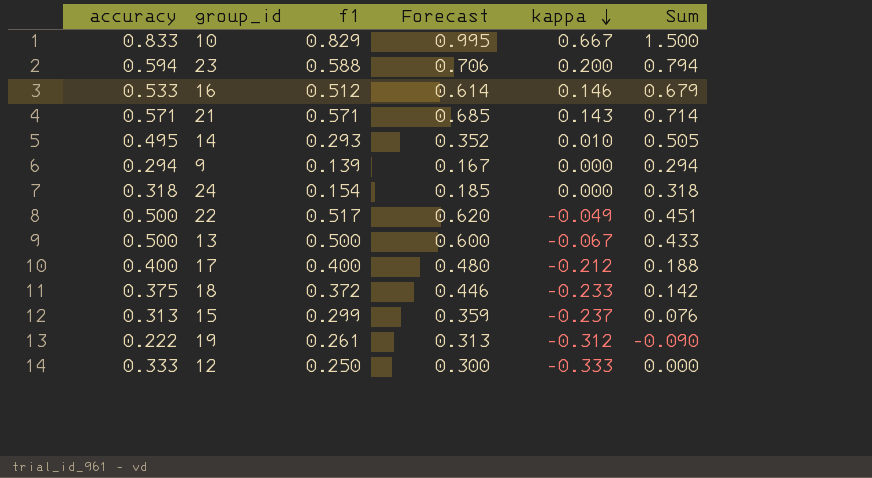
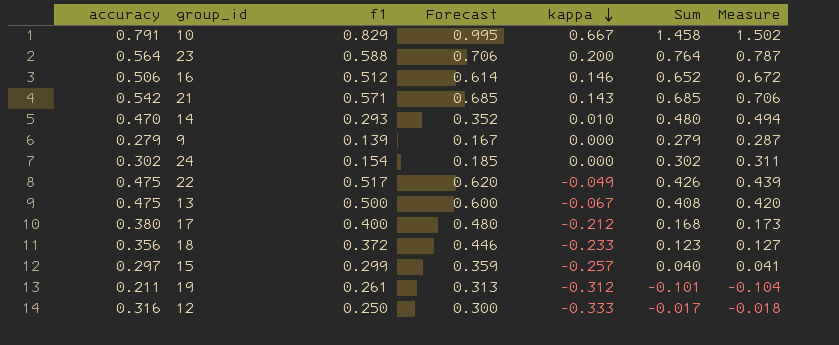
column Measure | formula: none -> [Sum] * 1.03
10 | accuracy: 0.833 -> 0.791
10 | Sum: 1.500 -> 1.458
23 | accuracy: 0.594 -> 0.564
23 | Sum: 0.794 -> 0.764
16 | accuracy: 0.533 -> 0.506
16 | Sum: 0.679 -> 0.652
21 | accuracy: 0.571 -> 0.542
21 | Sum: 0.714 -> 0.685
14 | accuracy: 0.495 -> 0.470
14 | Sum: 0.505 -> 0.480
9 | accuracy: 0.294 -> 0.279
9 | Sum: 0.294 -> 0.279
24 | accuracy: 0.318 -> 0.302
24 | Sum: 0.318 -> 0.302
22 | accuracy: 0.500 -> 0.475
22 | Sum: 0.451 -> 0.426
13 | accuracy: 0.500 -> 0.475
13 | Sum: 0.433 -> 0.408
17 | accuracy: 0.400 -> 0.380
17 | Sum: 0.188 -> 0.168
18 | accuracy: 0.375 -> 0.356
18 | Sum: 0.142 -> 0.123
15 | accuracy: 0.313 -> 0.297
15 | kappa: -0.237 -> -0.257
15 | Sum: 0.076 -> 0.040
19 | accuracy: 0.222 -> 0.211
19 | Sum: -0.090 -> -0.101
12 | accuracy: 0.333 -> 0.316
12 | Sum: 0.000 -> -0.017

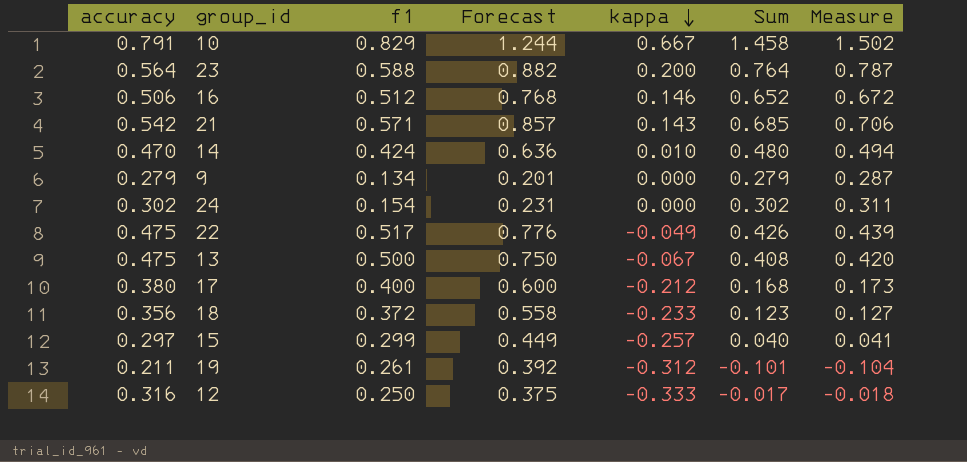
column Forecast | formula: [f1] * 1.2 -> [f1] * 1.5
14 | f1: 0.293 -> 0.424
9 | f1: 0.139 -> 0.134

